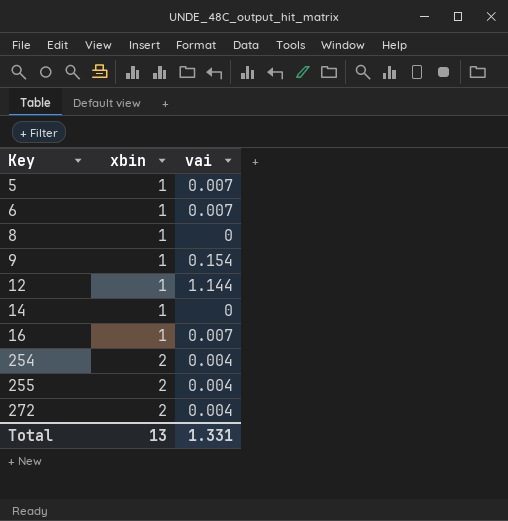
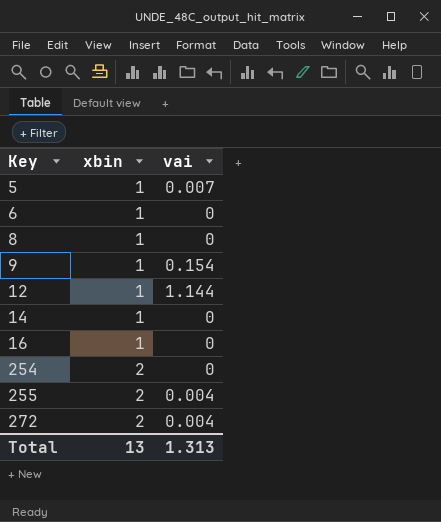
6 | vai: 0.007 -> 0
16 | vai: 0.007 -> 0
254 | vai: 0.004 -> 0
Total | vai: 1.331 -> 1.313

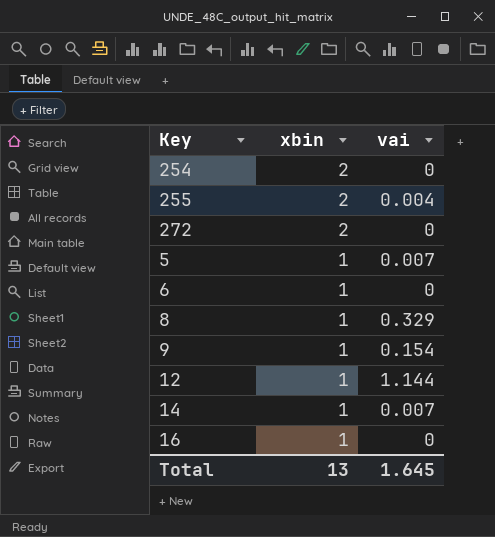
row order: Key ascending -> xbin descending
272 | vai: 0.004 -> 0
8 | vai: 0 -> 0.329
14 | vai: 0 -> 0.007
Total | vai: 1.313 -> 1.645

